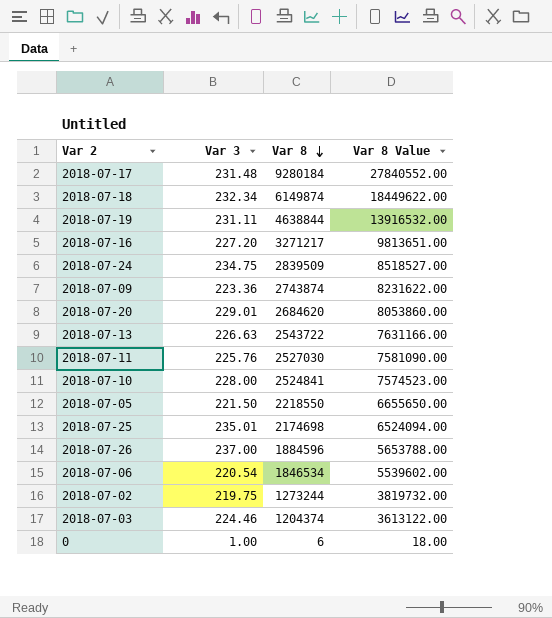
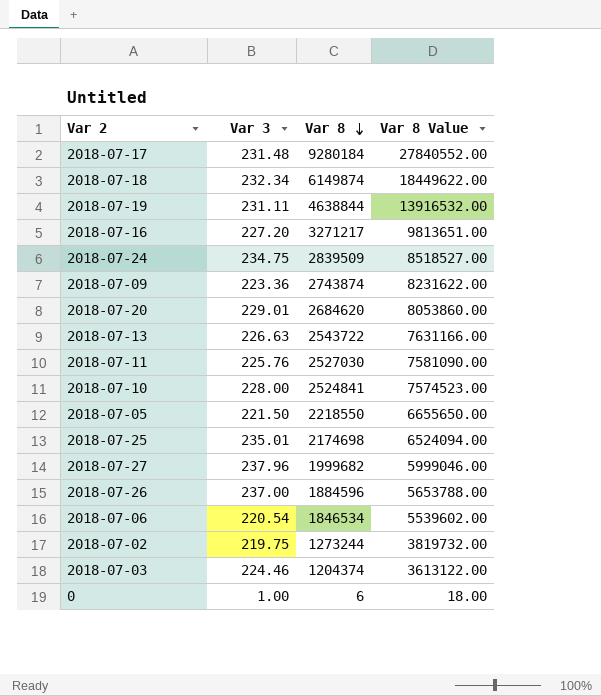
row 2018-07-27: none -> 237.96 | 1999682 | 5999046.00

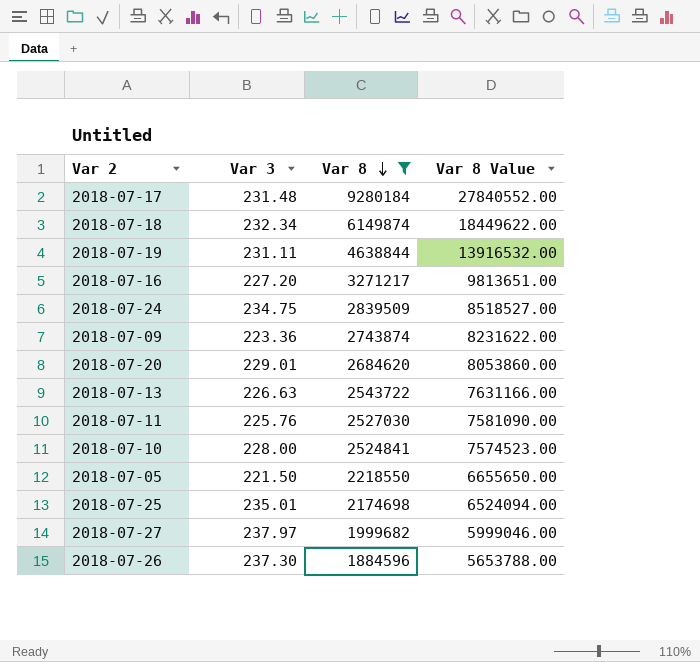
filter: none -> Var 8 >= 1884596
2018-07-27 | Var 3: 237.96 -> 237.97
2018-07-26 | Var 3: 237.00 -> 237.30

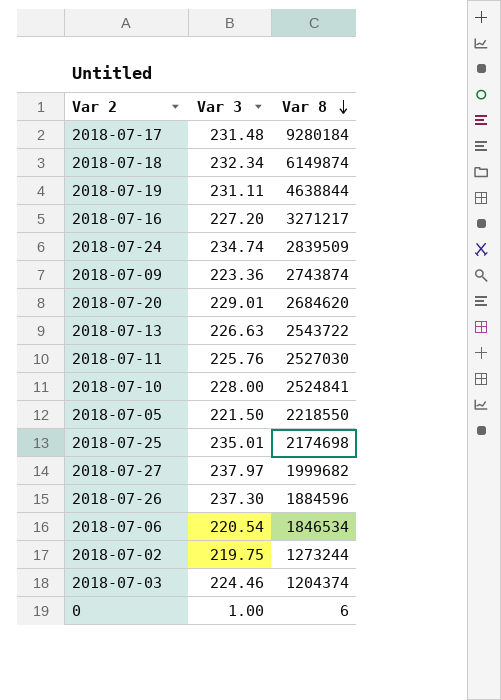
filter: Var 8 >= 1884596 -> none
column Var 8 Value | formula: [Var 8] * 3 -> none
2018-07-24 | Var 3: 234.75 -> 234.74

